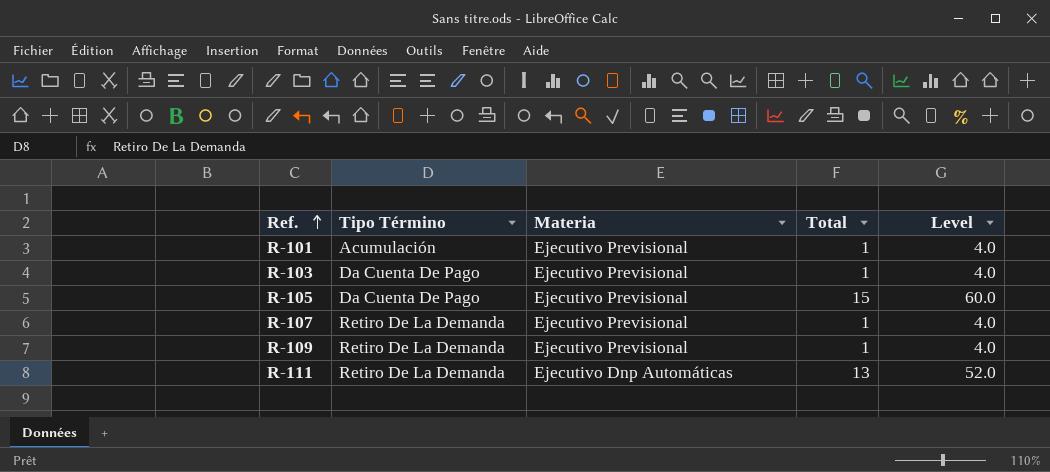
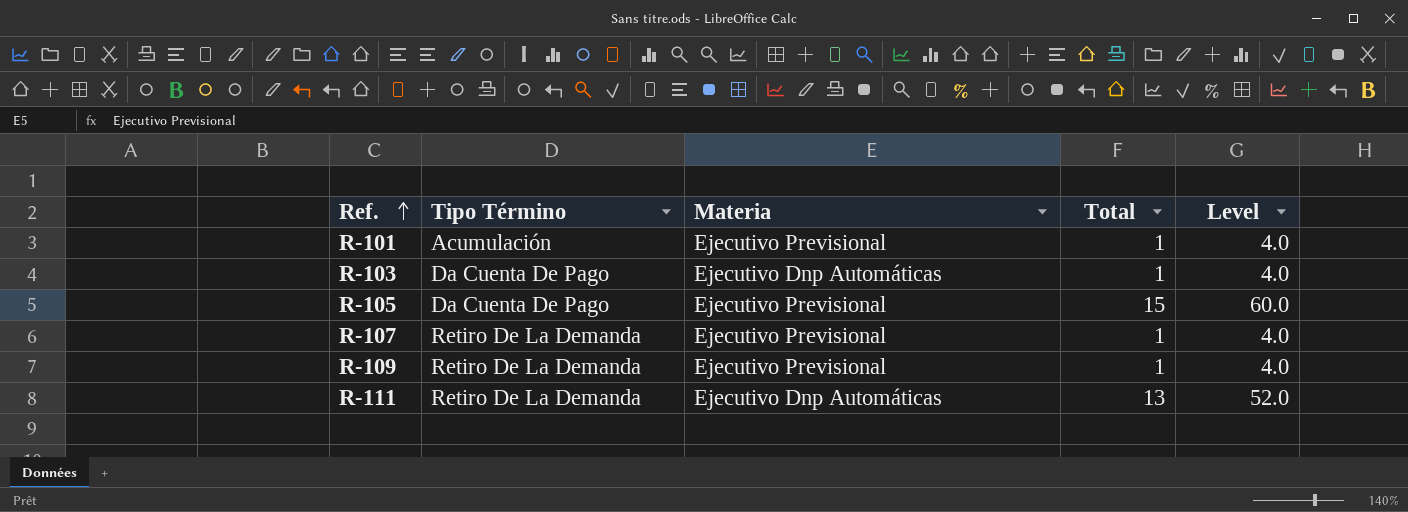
R-103 | Materia: Ejecutivo Previsional -> Ejecutivo Dnp Automáticas

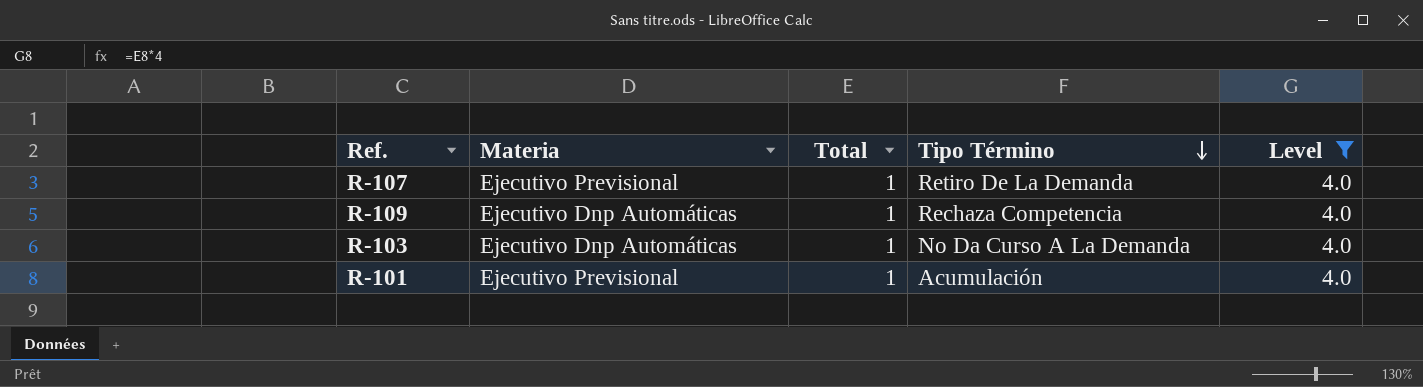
filter: none -> Level = 4.0
row order: Ref. ascending -> Tipo Término descending
column Tipo Término | position: 2 -> 4
R-109 | Materia: Ejecutivo Previsional -> Ejecutivo Dnp Automáticas
R-109 | Tipo Término: Retiro De La Demanda -> Rechaza Competencia
R-103 | Tipo Término: Da Cuenta De Pago -> No Da Curso A La Demanda

